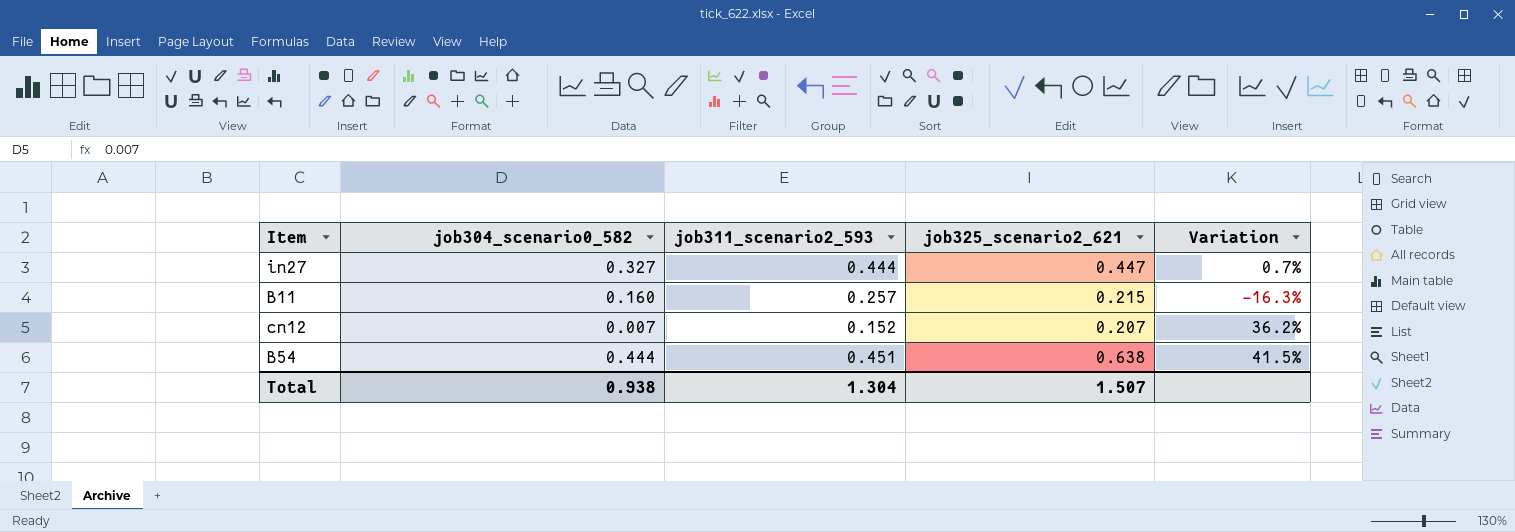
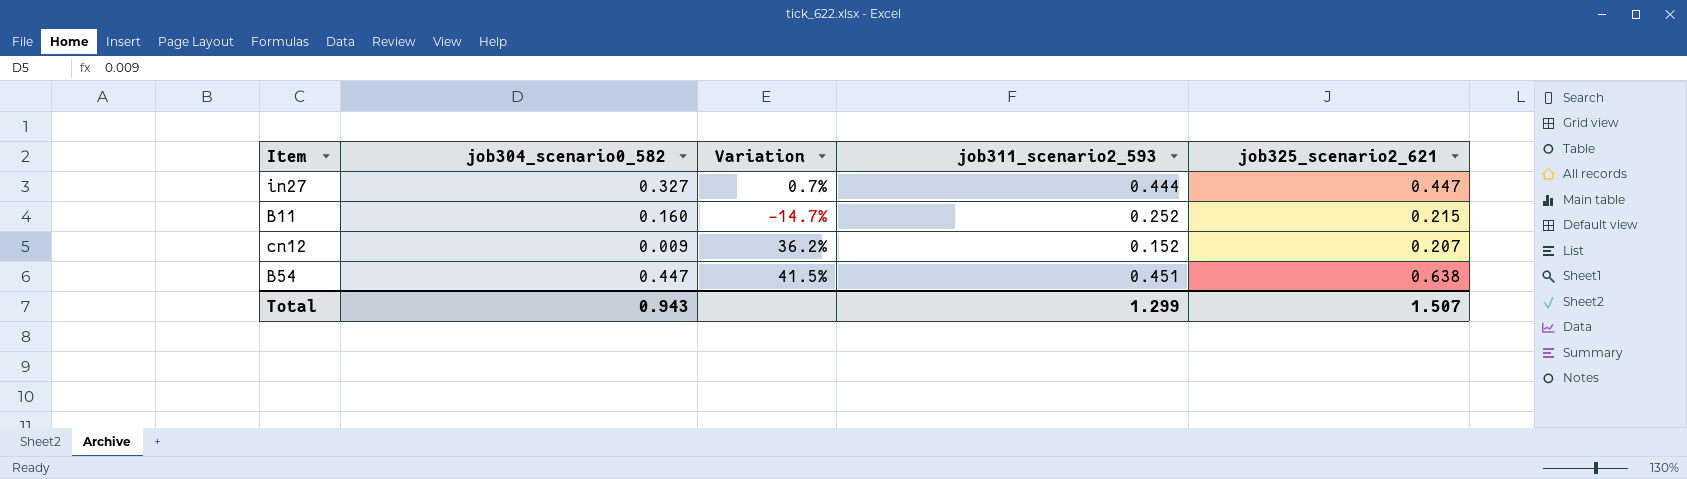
column Variation | position: 5 -> 3
B11 | Variation: -16.3% -> -14.7%
B11 | job311_scenario2_593: 0.257 -> 0.252
cn12 | job304_scenario0_582: 0.007 -> 0.009
B54 | job304_scenario0_582: 0.444 -> 0.447
Total | job304_scenario0_582: 0.938 -> 0.943
Total | job311_scenario2_593: 1.304 -> 1.299

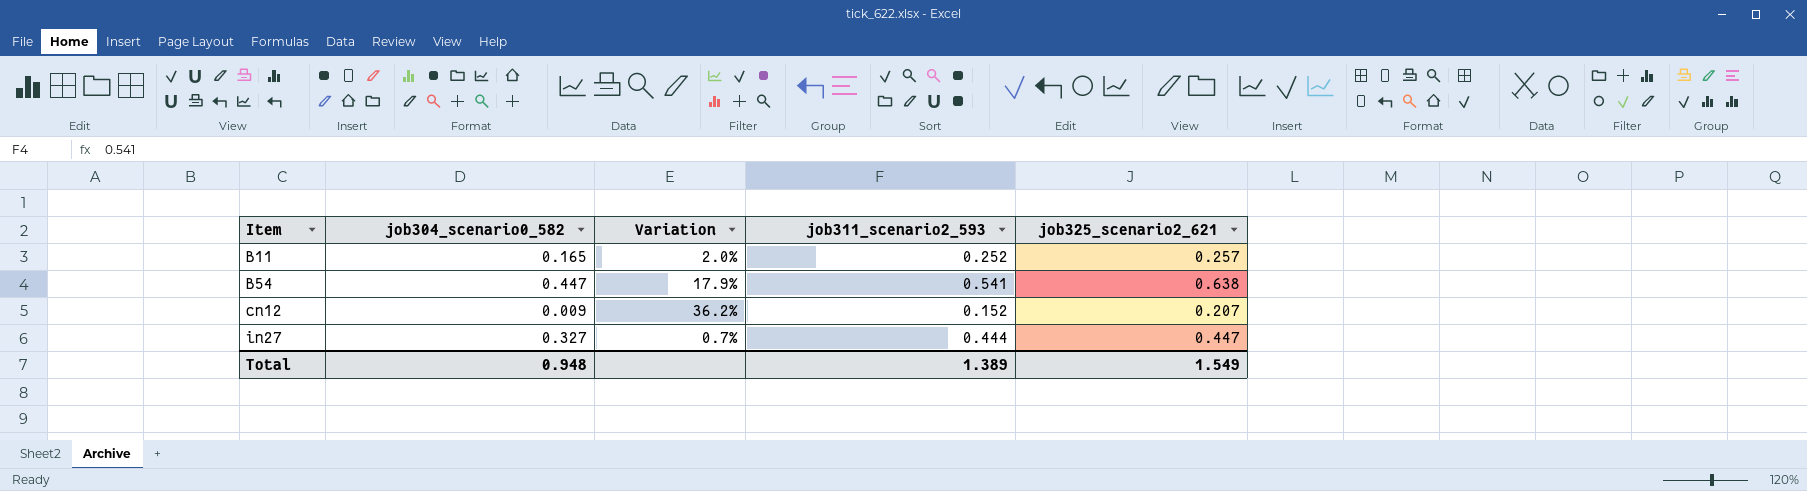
row order: none -> Item ascending
B11 | job304_scenario0_582: 0.160 -> 0.165
B11 | Variation: -14.7% -> 2.0%
B11 | job325_scenario2_621: 0.215 -> 0.257
B54 | Variation: 41.5% -> 17.9%
B54 | job311_scenario2_593: 0.451 -> 0.541
Total | job304_scenario0_582: 0.943 -> 0.948
Total | job311_scenario2_593: 1.299 -> 1.389
Total | job325_scenario2_621: 1.507 -> 1.549

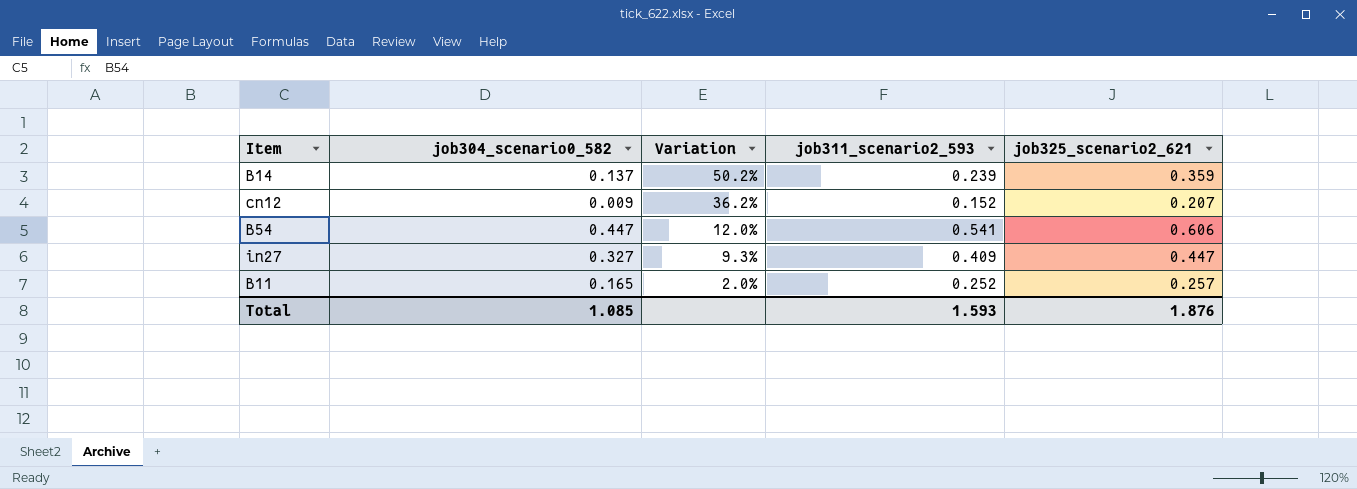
row order: Item ascending -> Variation descending
row B14: none -> 0.137 | 50.2% | 0.239 | 0.359
B54 | Variation: 17.9% -> 12.0%
B54 | job325_scenario2_621: 0.638 -> 0.606
in27 | Variation: 0.7% -> 9.3%
in27 | job311_scenario2_593: 0.444 -> 0.409
Total | job304_scenario0_582: 0.948 -> 1.085
Total | job311_scenario2_593: 1.389 -> 1.593
Total | job325_scenario2_621: 1.549 -> 1.876

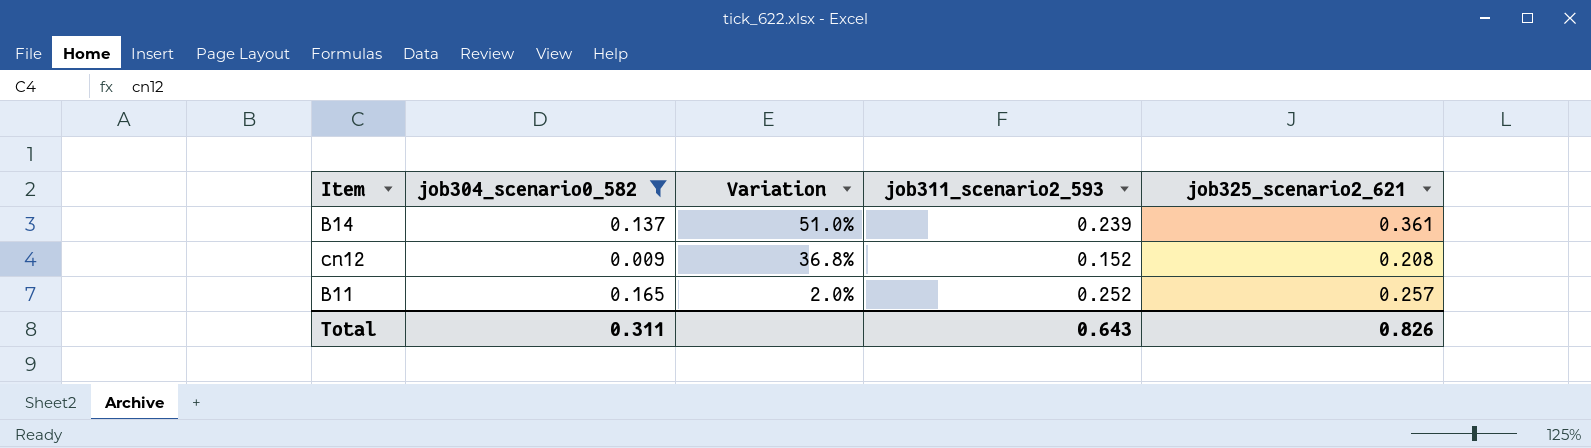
filter: none -> job304_scenario0_582 <= 0.165
B14 | Variation: 50.2% -> 51.0%
B14 | job325_scenario2_621: 0.359 -> 0.361
cn12 | Variation: 36.2% -> 36.8%
cn12 | job325_scenario2_621: 0.207 -> 0.208
Total | job304_scenario0_582: 1.085 -> 0.311
Total | job311_scenario2_593: 1.593 -> 0.643
Total | job325_scenario2_621: 1.876 -> 0.826

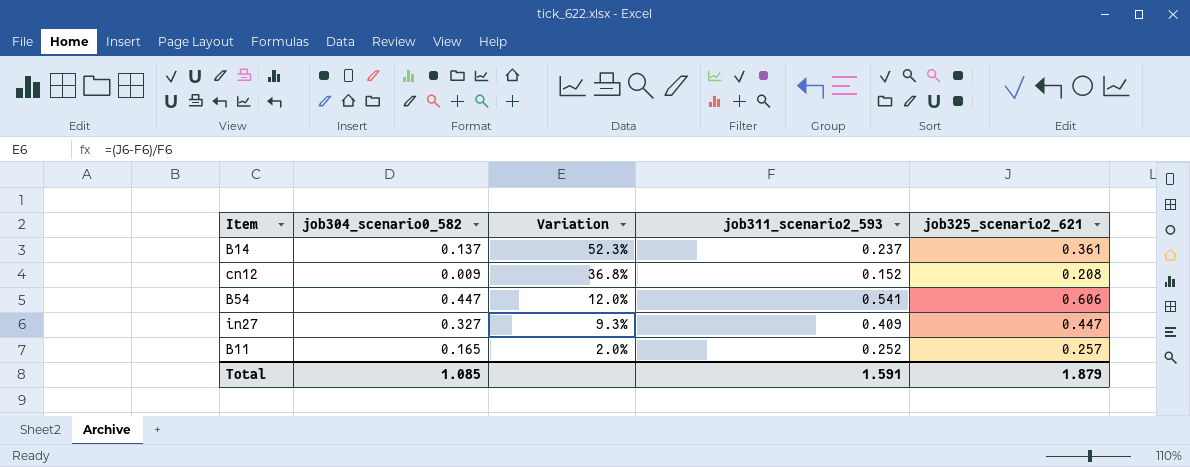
filter: job304_scenario0_582 <= 0.165 -> none
B14 | Variation: 51.0% -> 52.3%
B14 | job311_scenario2_593: 0.239 -> 0.237
Total | job304_scenario0_582: 0.311 -> 1.085
Total | job311_scenario2_593: 0.643 -> 1.591
Total | job325_scenario2_621: 0.826 -> 1.879

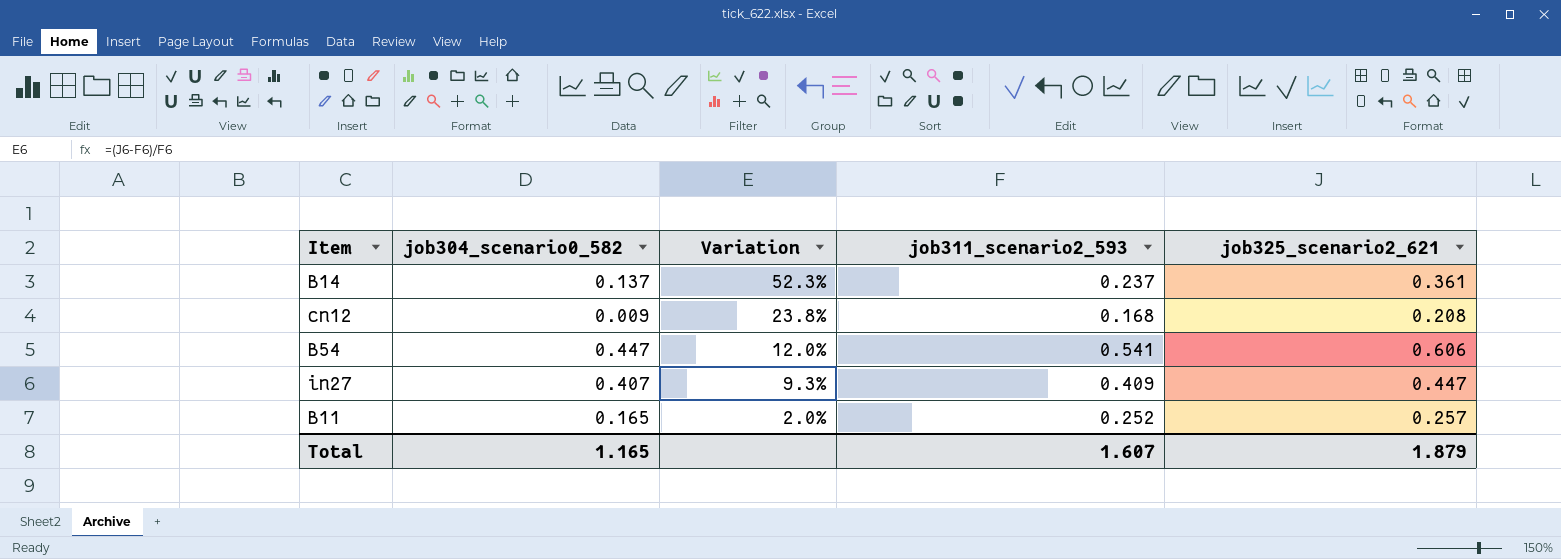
cn12 | Variation: 36.8% -> 23.8%
cn12 | job311_scenario2_593: 0.152 -> 0.168
in27 | job304_scenario0_582: 0.327 -> 0.407
Total | job304_scenario0_582: 1.085 -> 1.165
Total | job311_scenario2_593: 1.591 -> 1.607

